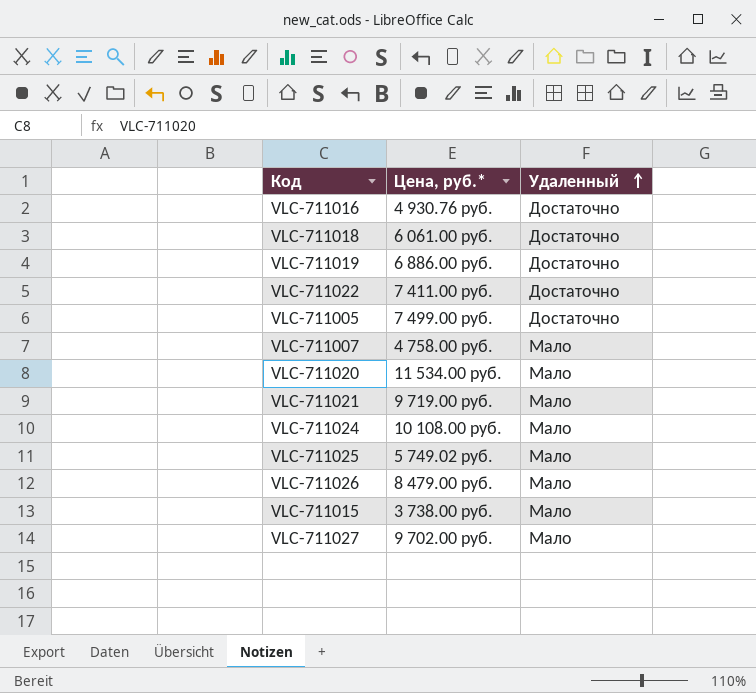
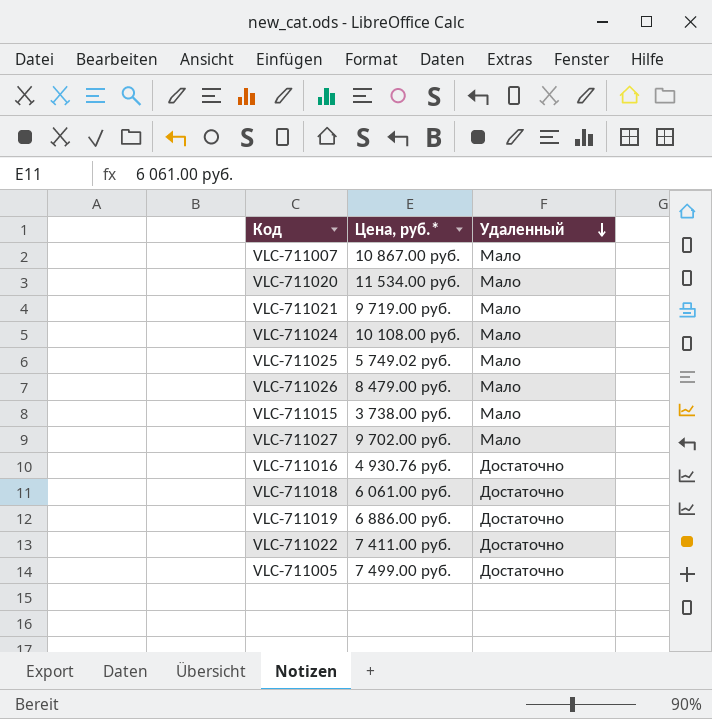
row order: Удаленный ascending -> Удаленный descending
VLC-711007 | Цена, руб.*: 4 758.00 руб. -> 10 867.00 руб.

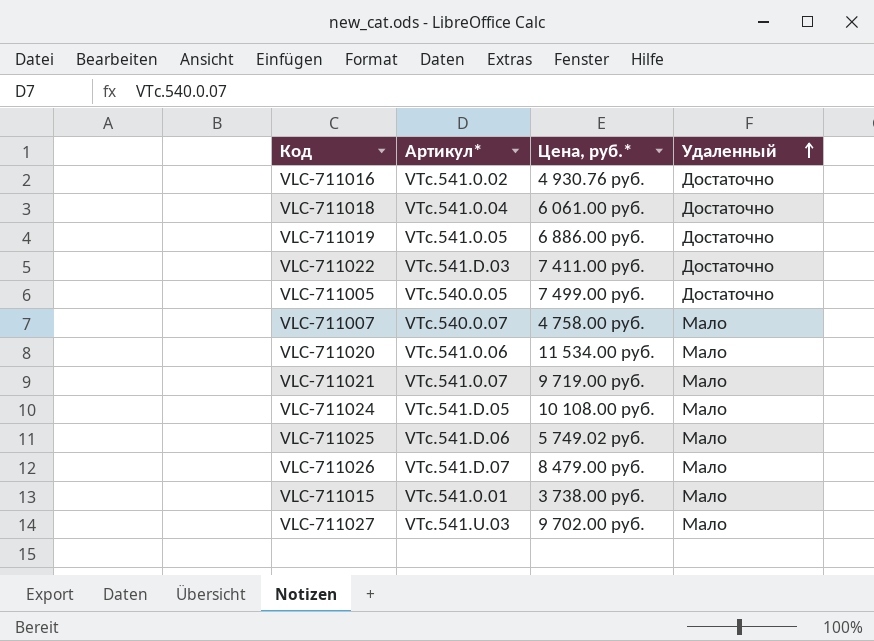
row order: Удаленный descending -> Удаленный ascending
column Артикул* | position: none -> 2
VLC-711007 | Цена, руб.*: 10 867.00 руб. -> 4 758.00 руб.

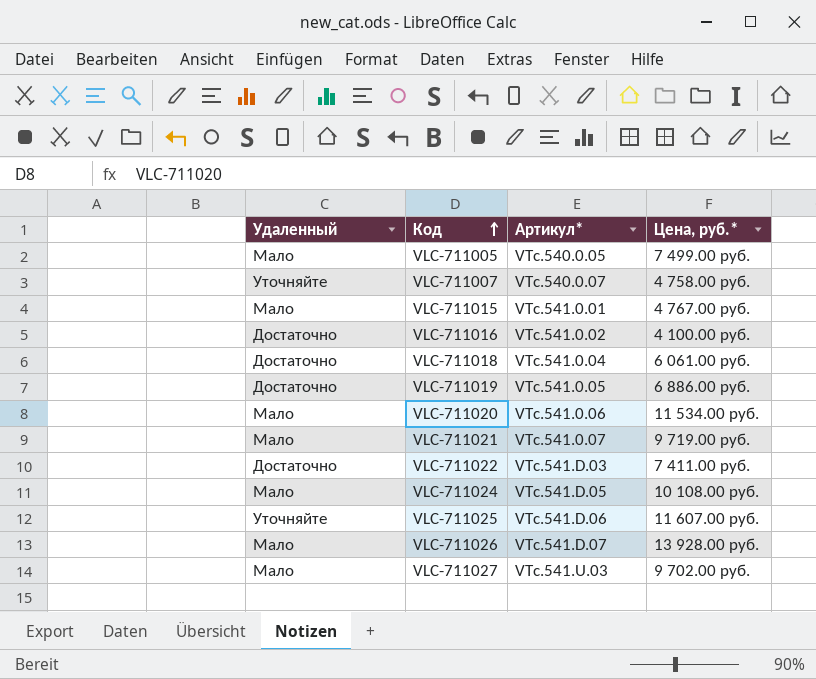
row order: Удаленный ascending -> Код ascending
column Удаленный | position: 4 -> 1
VLC-711005 | Удаленный: Достаточно -> Мало
VLC-711007 | Удаленный: Мало -> Уточняйте
VLC-711015 | Цена, руб.*: 3 738.00 руб. -> 4 767.00 руб.
VLC-711016 | Цена, руб.*: 4 930.76 руб. -> 4 100.00 руб.
VLC-711025 | Удаленный: Мало -> Уточняйте
VLC-711025 | Цена, руб.*: 5 749.02 руб. -> 11 607.00 руб.
VLC-711026 | Цена, руб.*: 8 479.00 руб. -> 13 928.00 руб.

